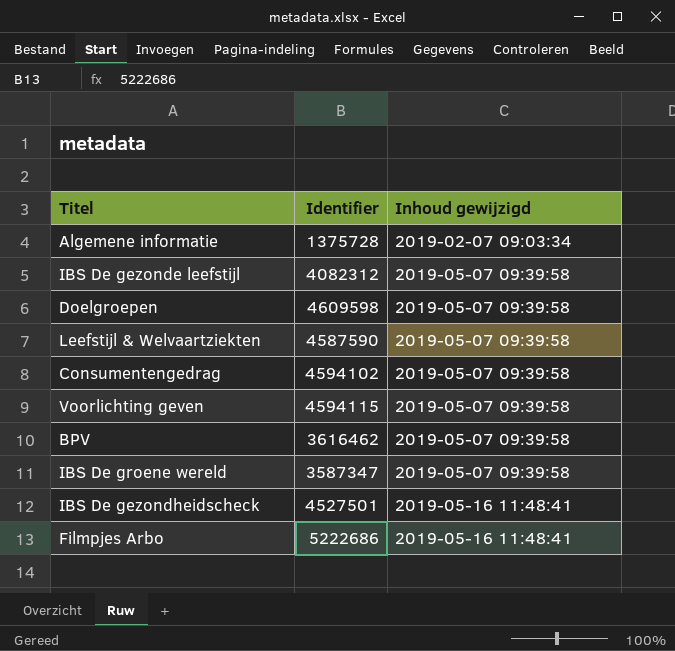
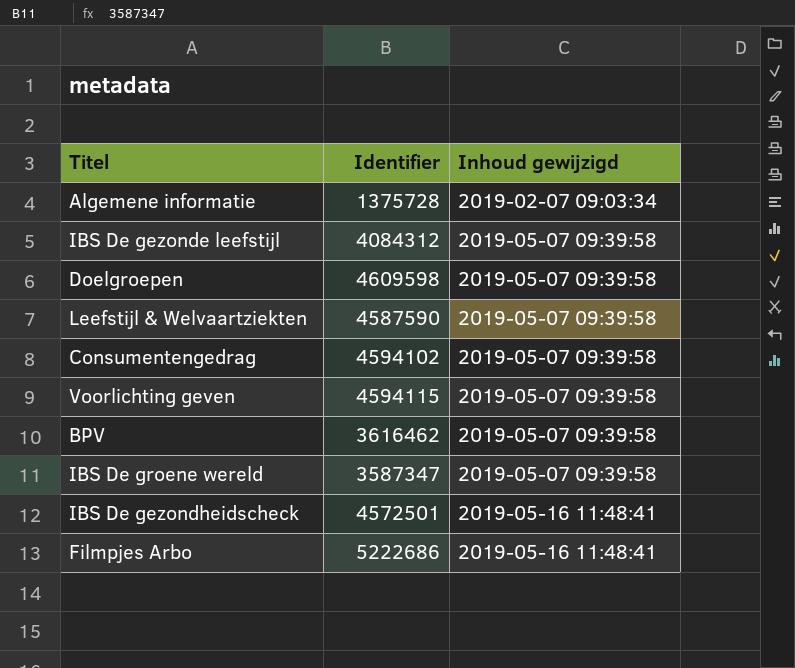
IBS De gezonde leefstijl | Identifier: 4082312 -> 4084312
IBS De gezondheidscheck | Identifier: 4527501 -> 4572501

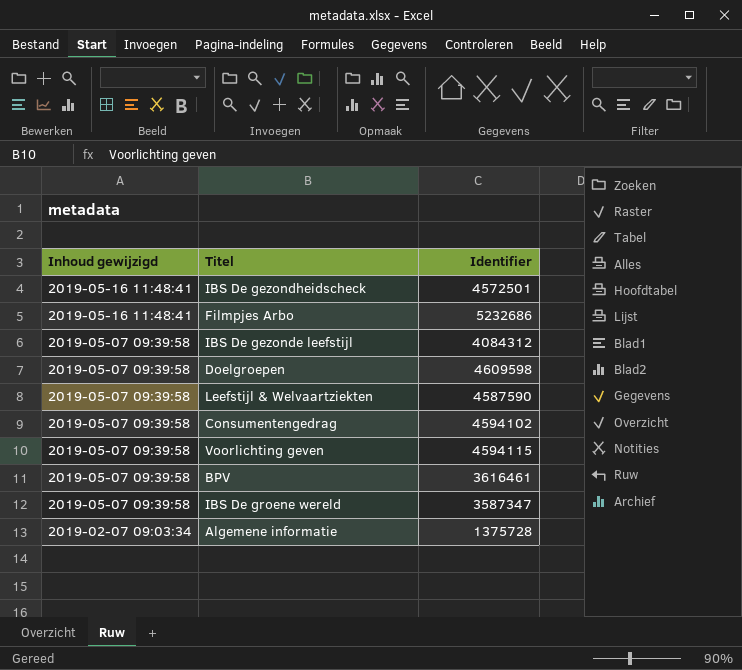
row order: Inhoud gewijzigd ascending -> Inhoud gewijzigd descending
column Inhoud gewijzigd | position: 3 -> 1
Filmpjes Arbo | Identifier: 5222686 -> 5232686
BPV | Identifier: 3616462 -> 3616461

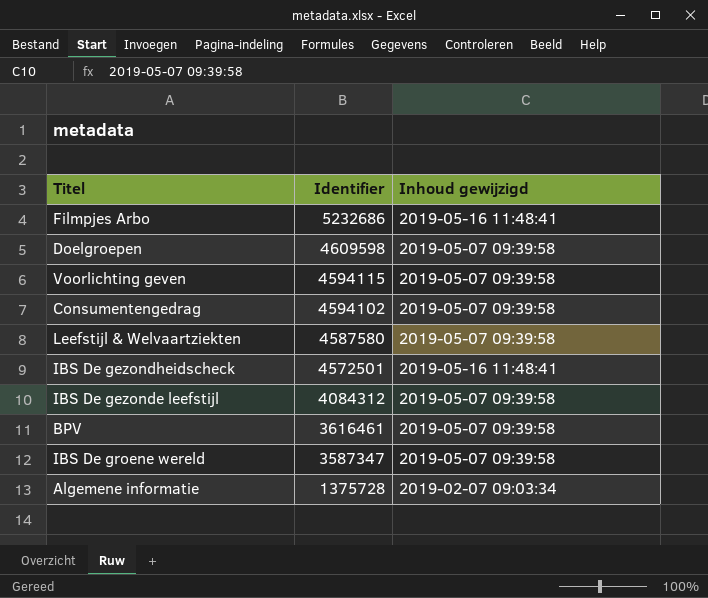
row order: Inhoud gewijzigd descending -> Identifier descending
column Inhoud gewijzigd | position: 1 -> 3
Leefstijl & Welvaartziekten | Identifier: 4587590 -> 4587580

